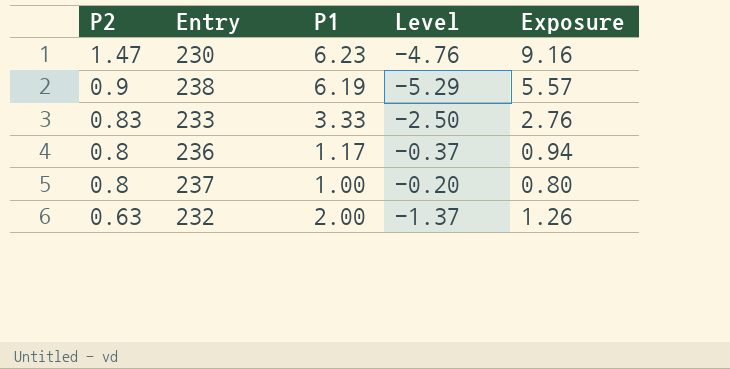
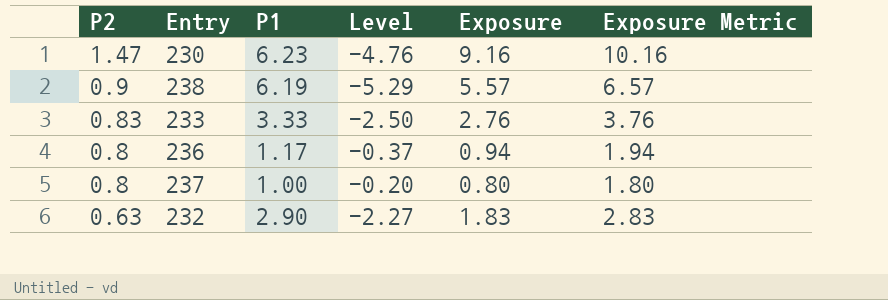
column Exposure Metric | formula: none -> [Exposure] + 1
232 | P1: 2.00 -> 2.90
232 | Level: -1.37 -> -2.27
232 | Exposure: 1.26 -> 1.83

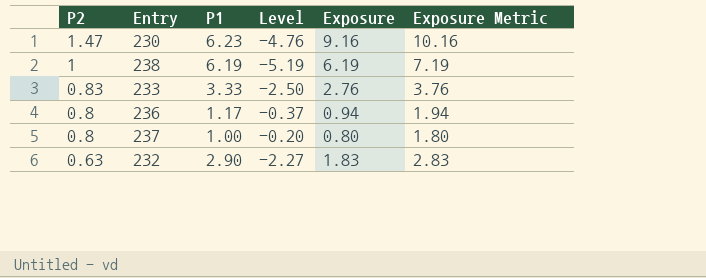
238 | P2: 0.9 -> 1
238 | Level: -5.29 -> -5.19
238 | Exposure: 5.57 -> 6.19
238 | Exposure Metric: 6.57 -> 7.19

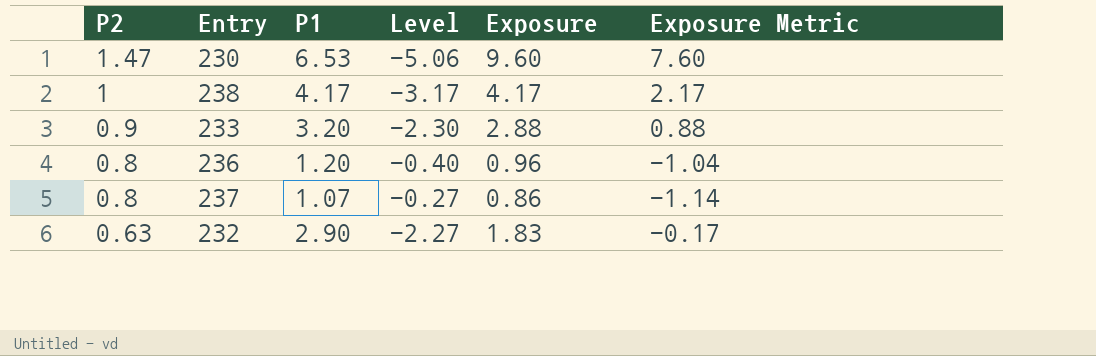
column Exposure Metric | formula: [Exposure] + 1 -> [Exposure] - 2
230 | P1: 6.23 -> 6.53
230 | Level: -4.76 -> -5.06
230 | Exposure: 9.16 -> 9.60
238 | P1: 6.19 -> 4.17
238 | Level: -5.19 -> -3.17
238 | Exposure: 6.19 -> 4.17
233 | P2: 0.83 -> 0.9
233 | P1: 3.33 -> 3.20
233 | Level: -2.50 -> -2.30
233 | Exposure: 2.76 -> 2.88
236 | P1: 1.17 -> 1.20
236 | Level: -0.37 -> -0.40
236 | Exposure: 0.94 -> 0.96
237 | P1: 1.00 -> 1.07
237 | Level: -0.20 -> -0.27
237 | Exposure: 0.80 -> 0.86

